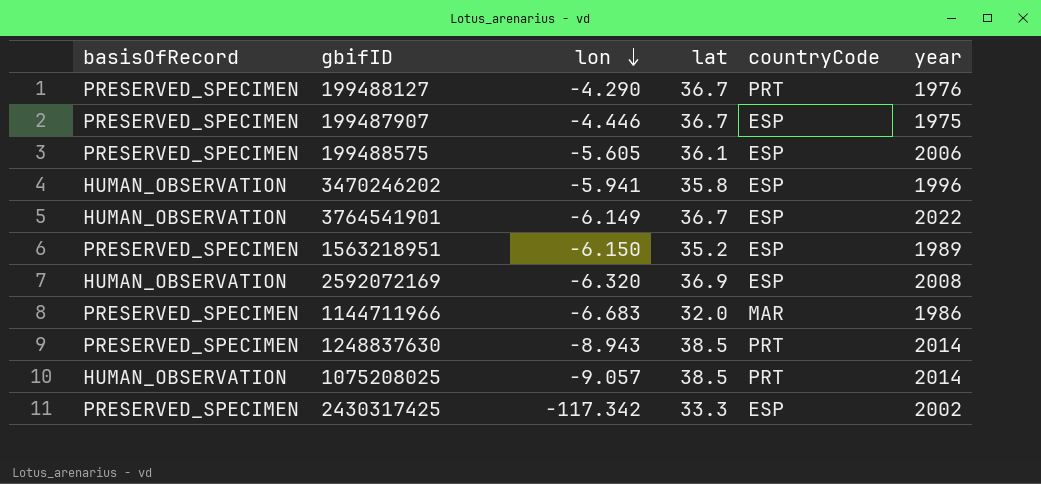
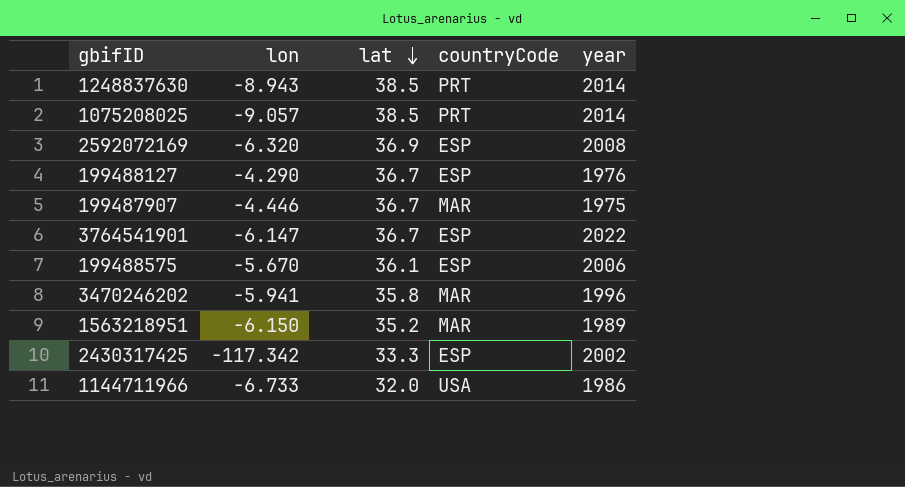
row order: lon descending -> lat descending
column basisOfRecord | position: 1 -> none
199488127 | countryCode: PRT -> ESP
199487907 | countryCode: ESP -> MAR
3764541901 | lon: -6.149 -> -6.147
199488575 | lon: -5.605 -> -5.670
3470246202 | countryCode: ESP -> MAR
1563218951 | countryCode: ESP -> MAR
1144711966 | lon: -6.683 -> -6.733
1144711966 | countryCode: MAR -> USA

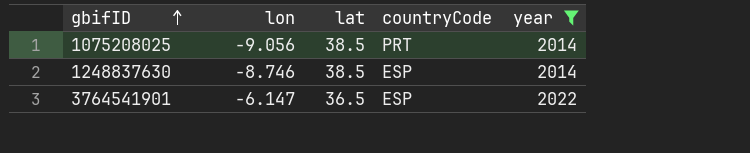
filter: none -> year >= 2014
row order: lat descending -> gbifID ascending
1075208025 | lon: -9.057 -> -9.056
1248837630 | lon: -8.943 -> -8.746
1248837630 | countryCode: PRT -> ESP
3764541901 | lat: 36.7 -> 36.5

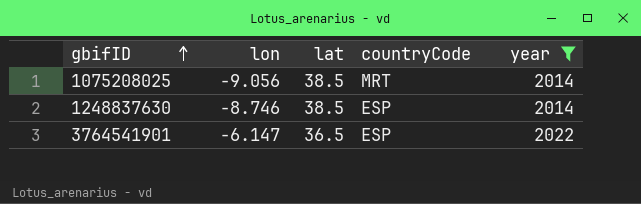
1075208025 | countryCode: PRT -> MRT

